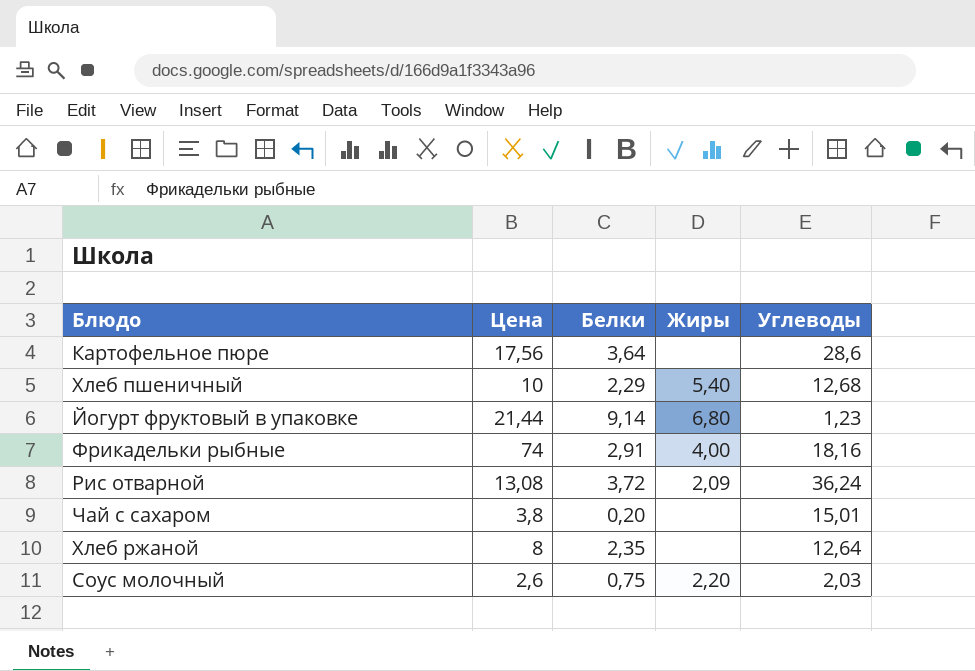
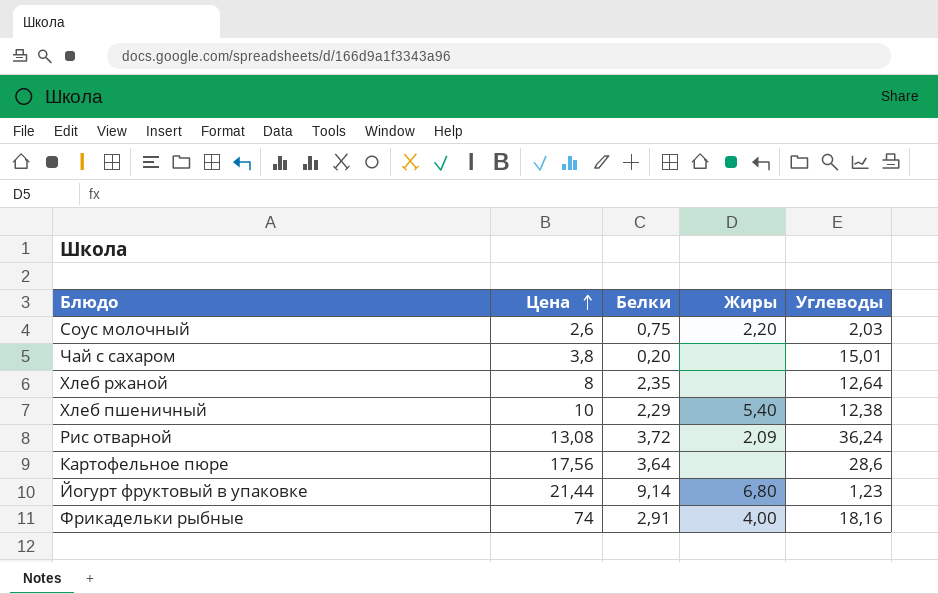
row order: none -> Цена ascending
Хлеб пшеничный | Углеводы: 12,68 -> 12,38

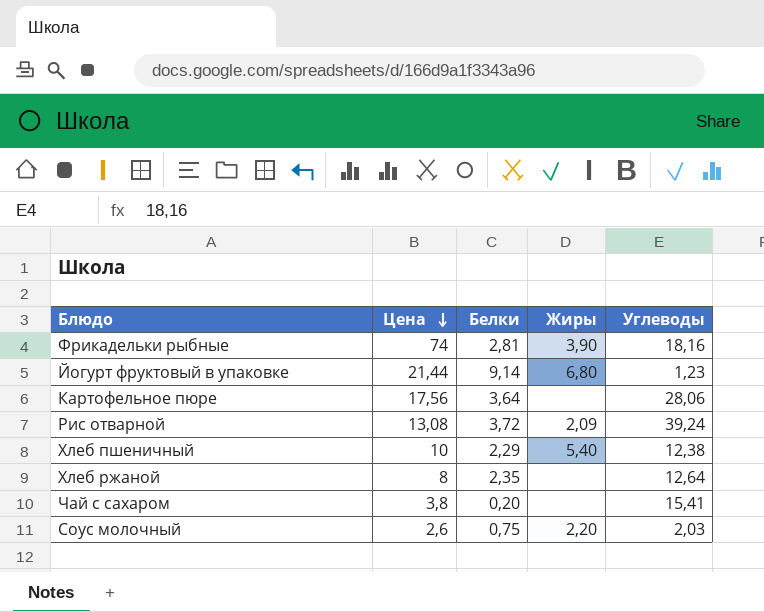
row order: Цена ascending -> Цена descending
Фрикадельки рыбные | Белки: 2,91 -> 2,81
Фрикадельки рыбные | Жиры: 4,00 -> 3,90
Картофельное пюре | Углеводы: 28,6 -> 28,06
Рис отварной | Углеводы: 36,24 -> 39,24
Чай с сахаром | Углеводы: 15,01 -> 15,41

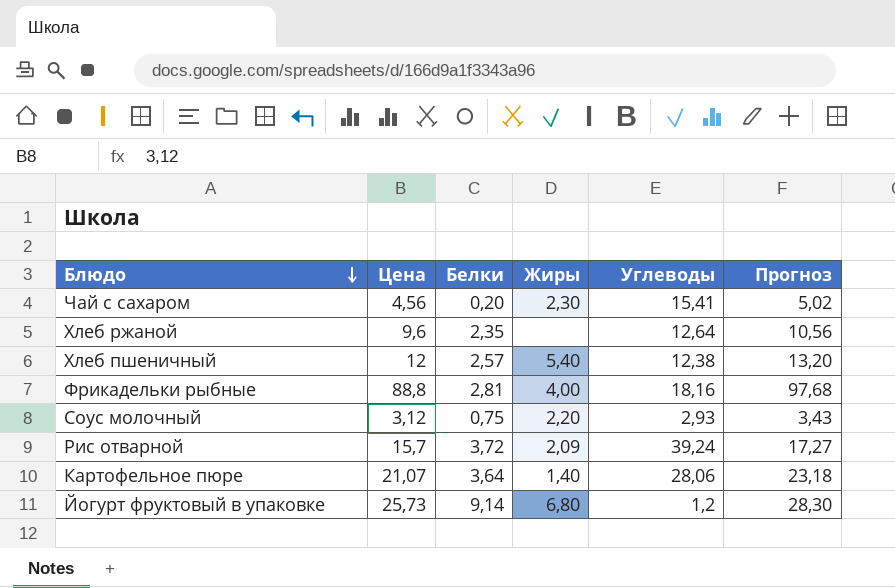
row order: Цена descending -> Блюдо descending
column Прогноз | formula: none -> [Цена] * 1,1
Чай с сахаром | Цена: 3,8 -> 4,56
Чай с сахаром | Жиры: none -> 2,30
Хлеб ржаной | Цена: 8 -> 9,6
Хлеб пшеничный | Цена: 10 -> 12
Хлеб пшеничный | Белки: 2,29 -> 2,57
Фрикадельки рыбные | Цена: 74 -> 88,8
Фрикадельки рыбные | Жиры: 3,90 -> 4,00
Соус молочный | Цена: 2,6 -> 3,12
Соус молочный | Углеводы: 2,03 -> 2,93
Рис отварной | Цена: 13,08 -> 15,7
Картофельное пюре | Цена: 17,56 -> 21,07
Картофельное пюре | Жиры: none -> 1,40
Йогурт фруктовый в упаковке | Цена: 21,44 -> 25,73
Йогурт фруктовый в упаковке | Углеводы: 1,23 -> 1,2

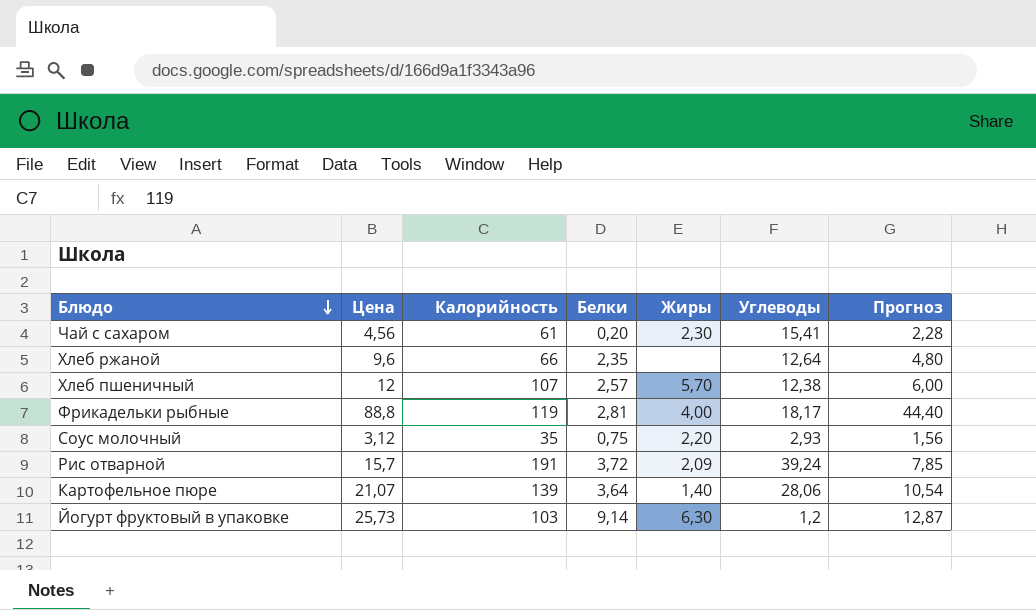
column Калорийность | position: none -> 3
column Прогноз | formula: [Цена] * 1,1 -> [Цена] * 0,5
Хлеб пшеничный | Жиры: 5,40 -> 5,70
Фрикадельки рыбные | Углеводы: 18,16 -> 18,17
Йогурт фруктовый в упаковке | Жиры: 6,80 -> 6,30

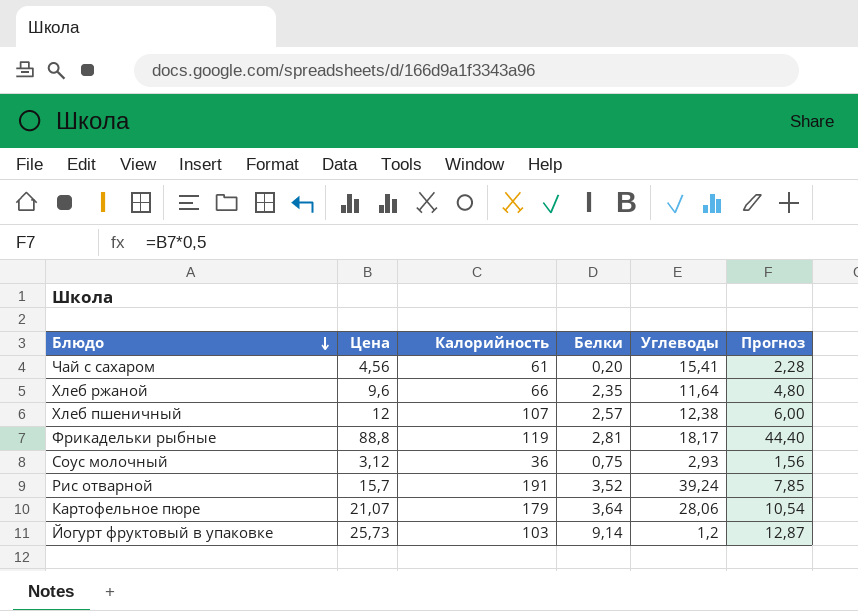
column Жиры | position: 5 -> none
Хлеб ржаной | Углеводы: 12,64 -> 11,64
Соус молочный | Калорийность: 35 -> 36
Рис отварной | Белки: 3,72 -> 3,52
Картофельное пюре | Калорийность: 139 -> 179

